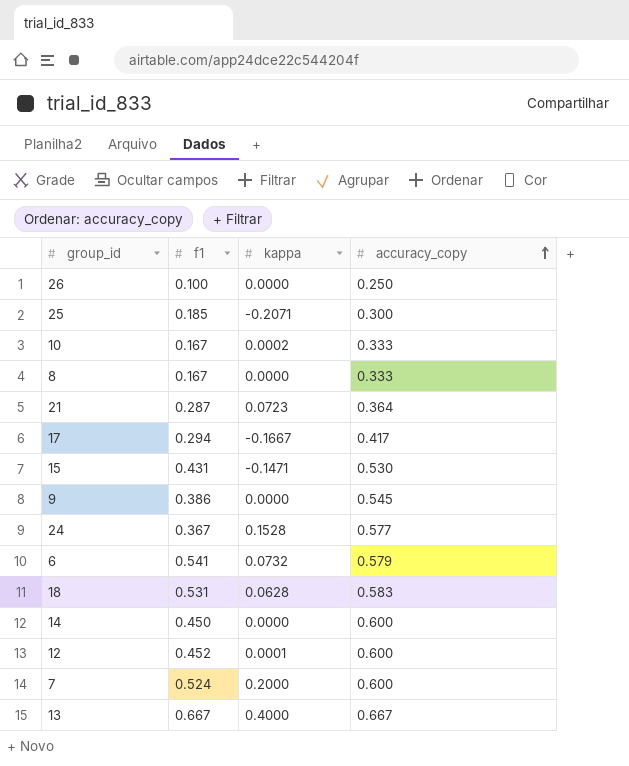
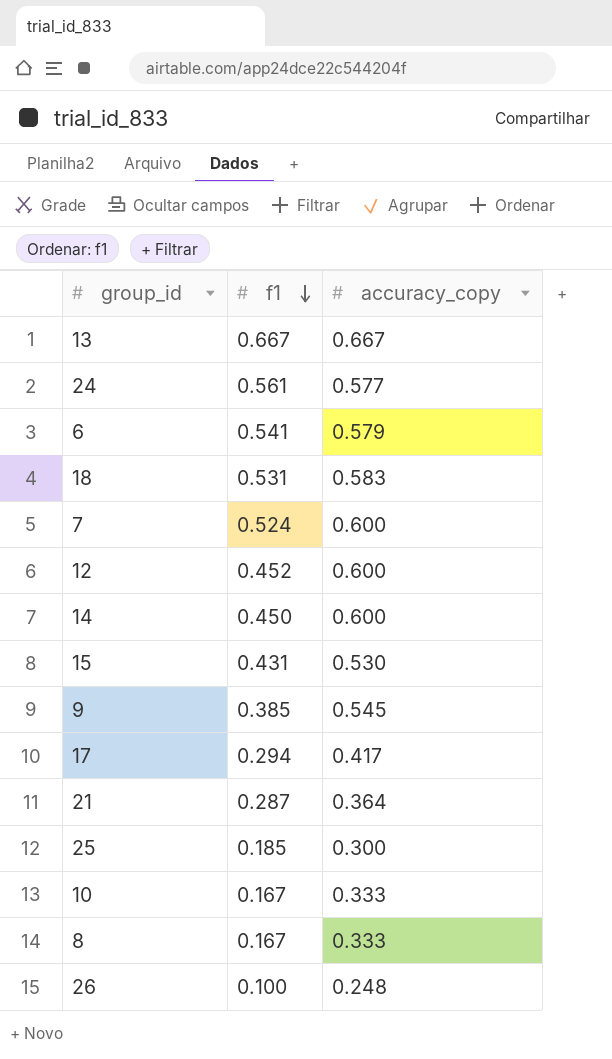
row order: accuracy_copy ascending -> f1 descending
column kappa | position: 3 -> none
24 | f1: 0.367 -> 0.561
9 | f1: 0.386 -> 0.385
26 | accuracy_copy: 0.250 -> 0.248

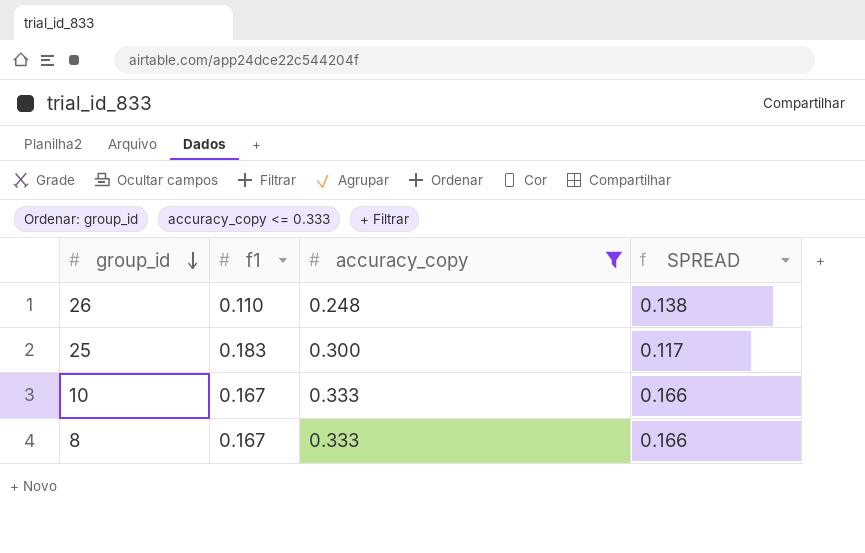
filter: none -> accuracy_copy <= 0.333
row order: f1 descending -> group_id descending
column SPREAD | formula: none -> [accuracy_copy] - [f1]
26 | f1: 0.100 -> 0.110
25 | f1: 0.185 -> 0.183

